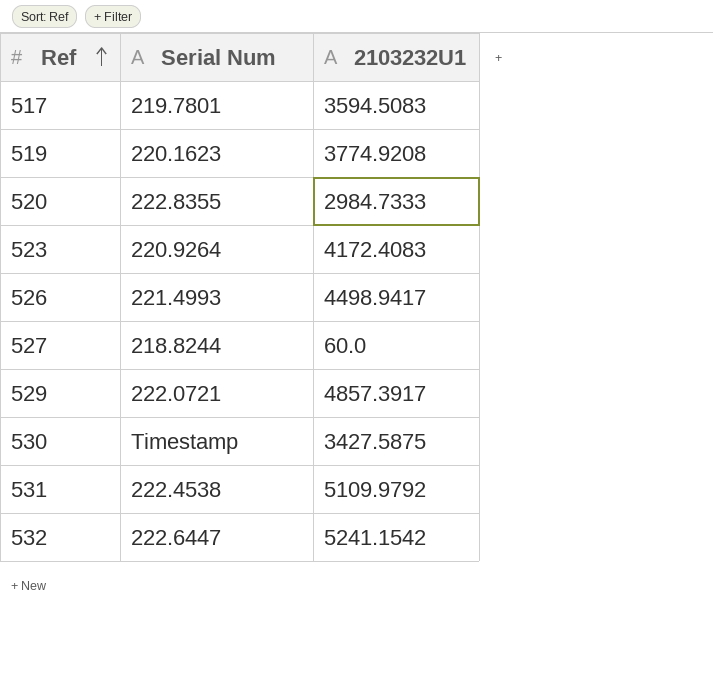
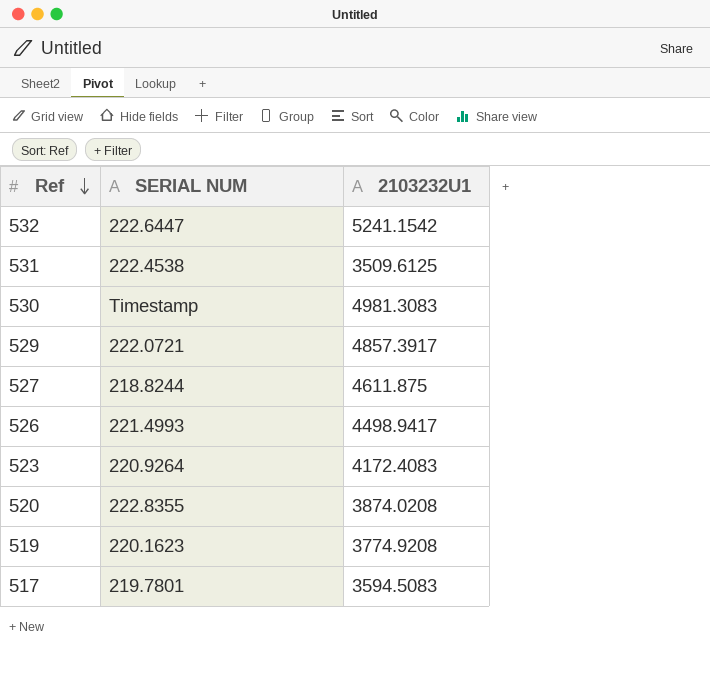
row order: Ref ascending -> Ref descending
column name: Serial Num -> SERIAL NUM
531 | 2103232U1: 5109.9792 -> 3509.6125
530 | 2103232U1: 3427.5875 -> 4981.3083
527 | 2103232U1: 60.0 -> 4611.875
520 | 2103232U1: 2984.7333 -> 3874.0208

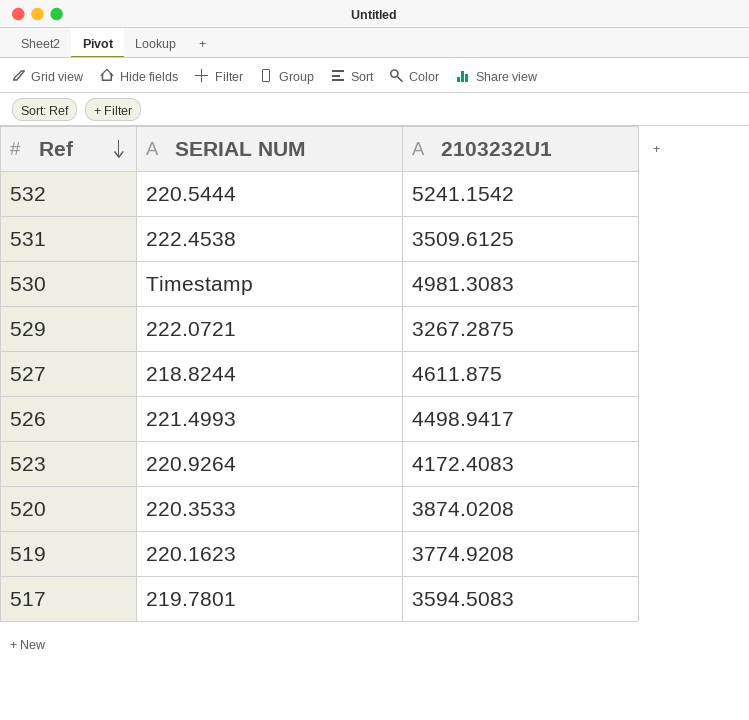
532 | SERIAL NUM: 222.6447 -> 220.5444
529 | 2103232U1: 4857.3917 -> 3267.2875
520 | SERIAL NUM: 222.8355 -> 220.3533

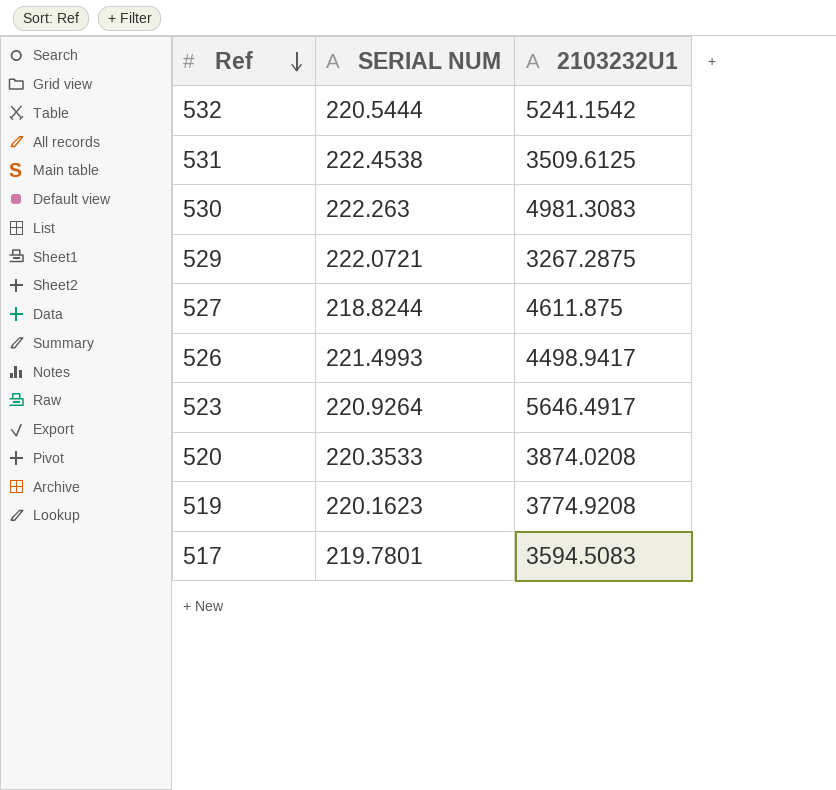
530 | SERIAL NUM: Timestamp -> 222.263
523 | 2103232U1: 4172.4083 -> 5646.4917

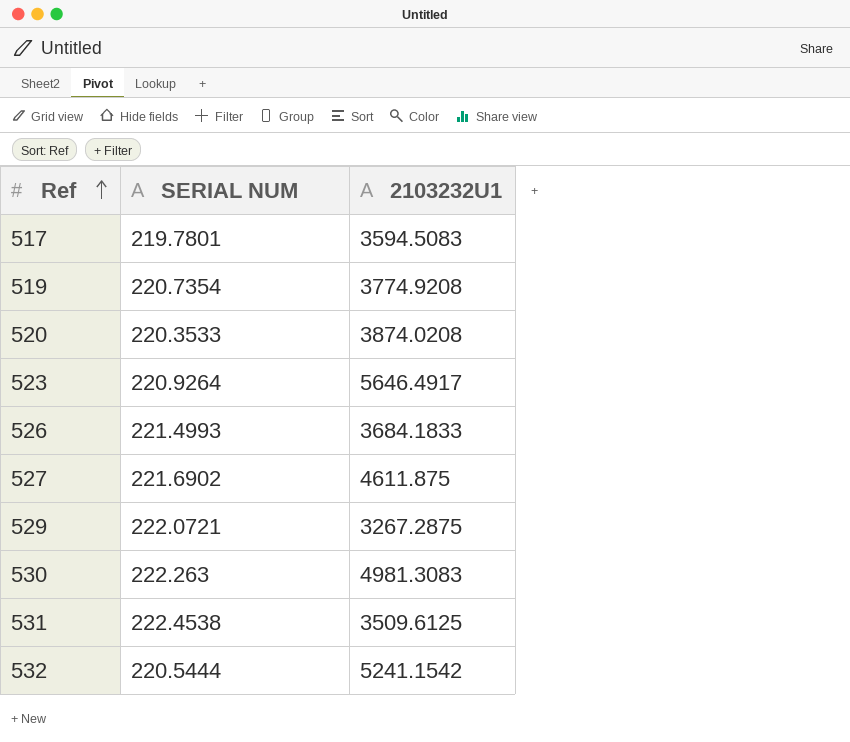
row order: Ref descending -> Ref ascending
519 | SERIAL NUM: 220.1623 -> 220.7354
526 | 2103232U1: 4498.9417 -> 3684.1833
527 | SERIAL NUM: 218.8244 -> 221.6902

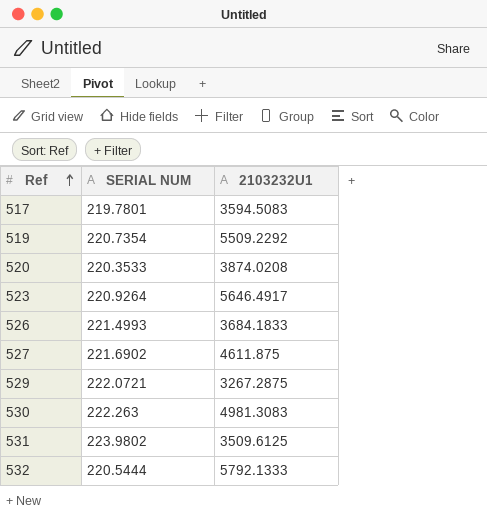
519 | 2103232U1: 3774.9208 -> 5509.2292
531 | SERIAL NUM: 222.4538 -> 223.9802
532 | 2103232U1: 5241.1542 -> 5792.1333

